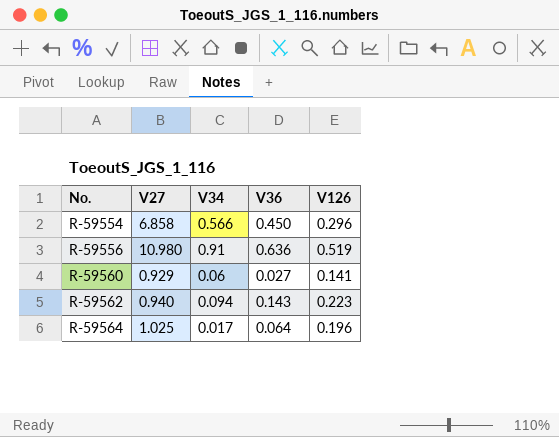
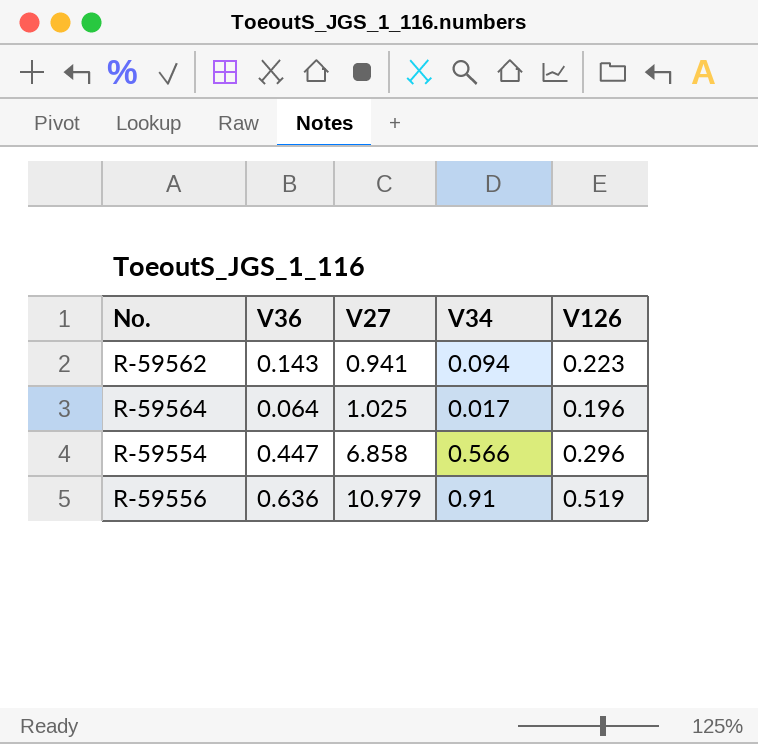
row order: No. ascending -> V27 ascending
column V36 | position: 4 -> 2
row R-59560: 0.929 | 0.06 | 0.027 | 0.141 -> none
R-59562 | V27: 0.940 -> 0.941
R-59554 | V36: 0.450 -> 0.447
R-59556 | V27: 10.980 -> 10.979

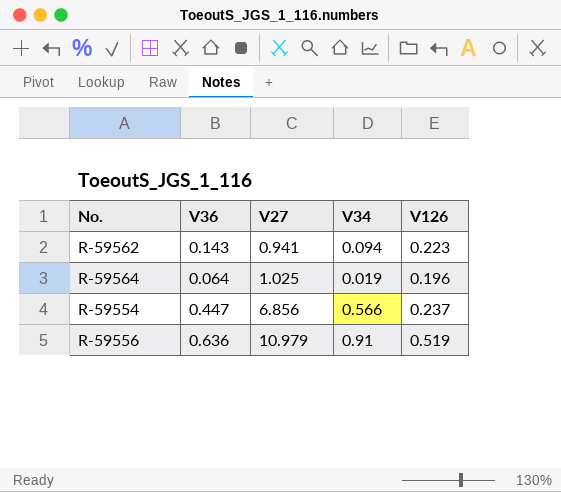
R-59564 | V34: 0.017 -> 0.019
R-59554 | V27: 6.858 -> 6.856
R-59554 | V126: 0.296 -> 0.237

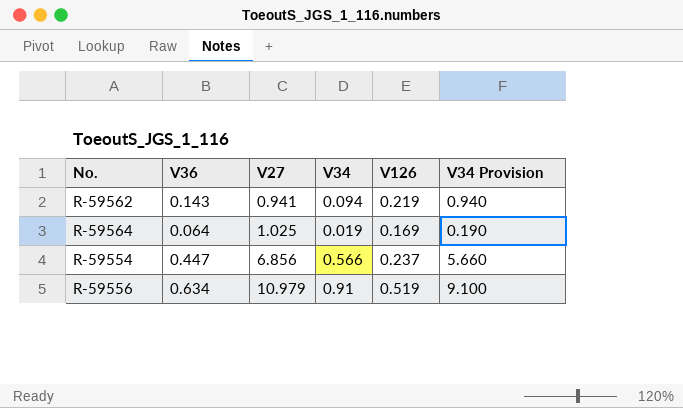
column V34 Provision | formula: none -> [V34] * 10
R-59562 | V126: 0.223 -> 0.219
R-59564 | V126: 0.196 -> 0.169
R-59556 | V36: 0.636 -> 0.634

